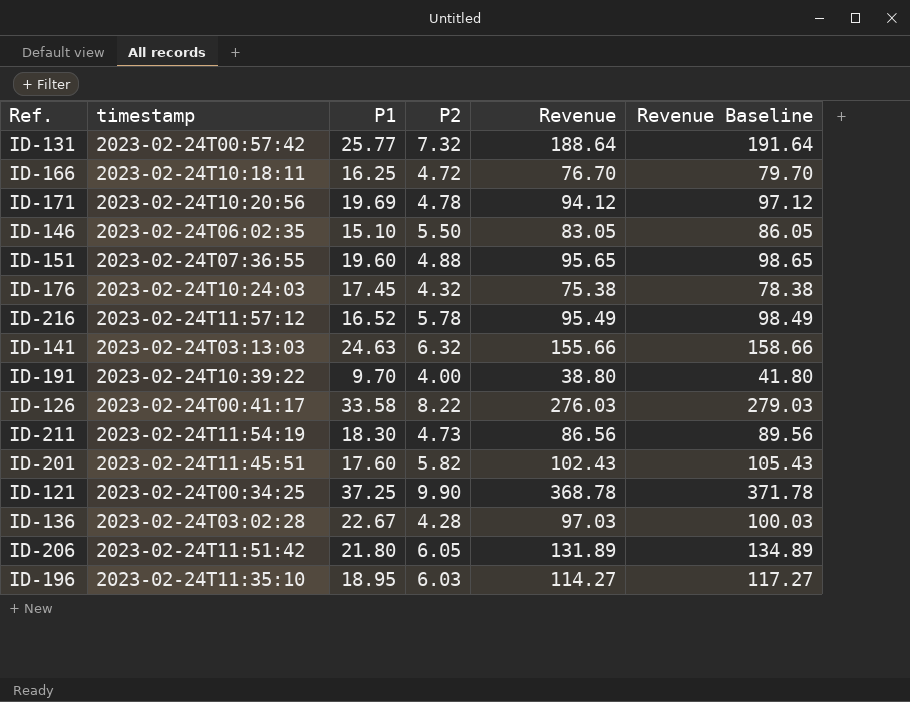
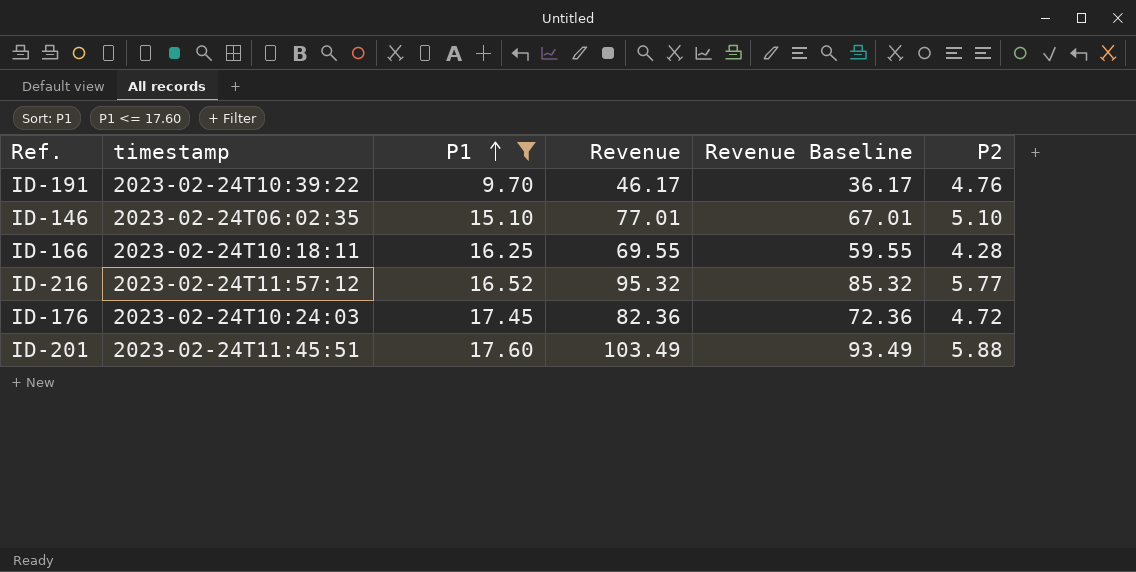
filter: none -> P1 <= 17.60
row order: none -> P1 ascending
column Revenue Baseline | formula: [Revenue] + 3 -> [Revenue] - 10
column P2 | position: 4 -> 6
ID-191 | Revenue: 38.80 -> 46.17
ID-191 | P2: 4.00 -> 4.76
ID-146 | Revenue: 83.05 -> 77.01
ID-146 | P2: 5.50 -> 5.10
ID-166 | Revenue: 76.70 -> 69.55
ID-166 | P2: 4.72 -> 4.28
ID-216 | Revenue: 95.49 -> 95.32
ID-216 | P2: 5.78 -> 5.77
ID-176 | Revenue: 75.38 -> 82.36
ID-176 | P2: 4.32 -> 4.72
ID-201 | Revenue: 102.43 -> 103.49
ID-201 | P2: 5.82 -> 5.88

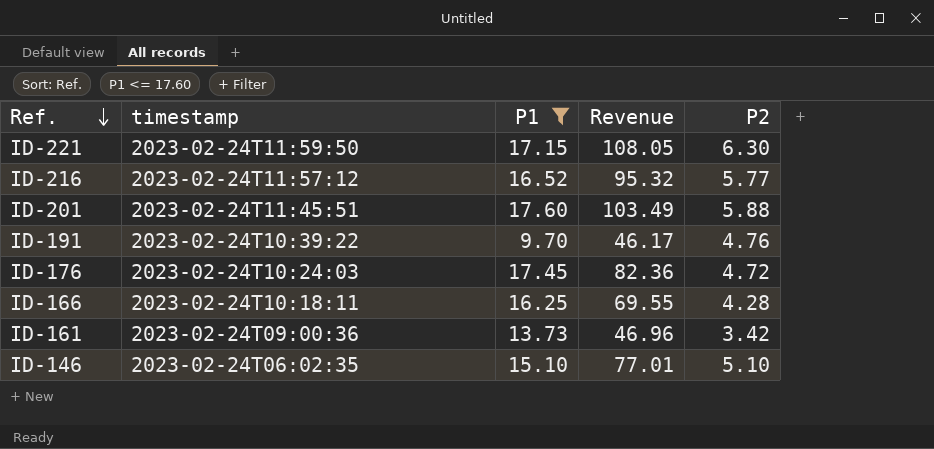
row order: P1 ascending -> Ref. descending
column Revenue Baseline | formula: [Revenue] - 10 -> none
row ID-221: none -> 2023-02-24T11:59:50 | 17.15 | 108.05 | 6.30
row ID-161: none -> 2023-02-24T09:00:36 | 13.73 | 46.96 | 3.42

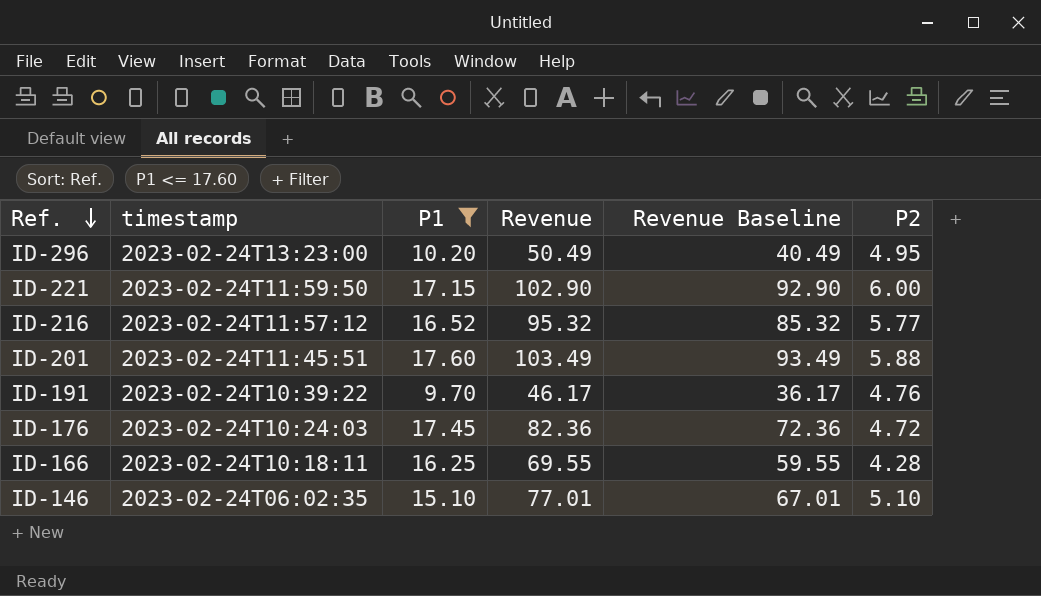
column Revenue Baseline | formula: none -> [Revenue] - 10
row ID-161: 2023-02-24T09:00:36 | 13.73 | 46.96 | 3.42 -> none
row ID-296: none -> 2023-02-24T13:23:00 | 10.20 | 50.49 | 40.49 | 4.95
ID-221 | Revenue: 108.05 -> 102.90
ID-221 | P2: 6.30 -> 6.00

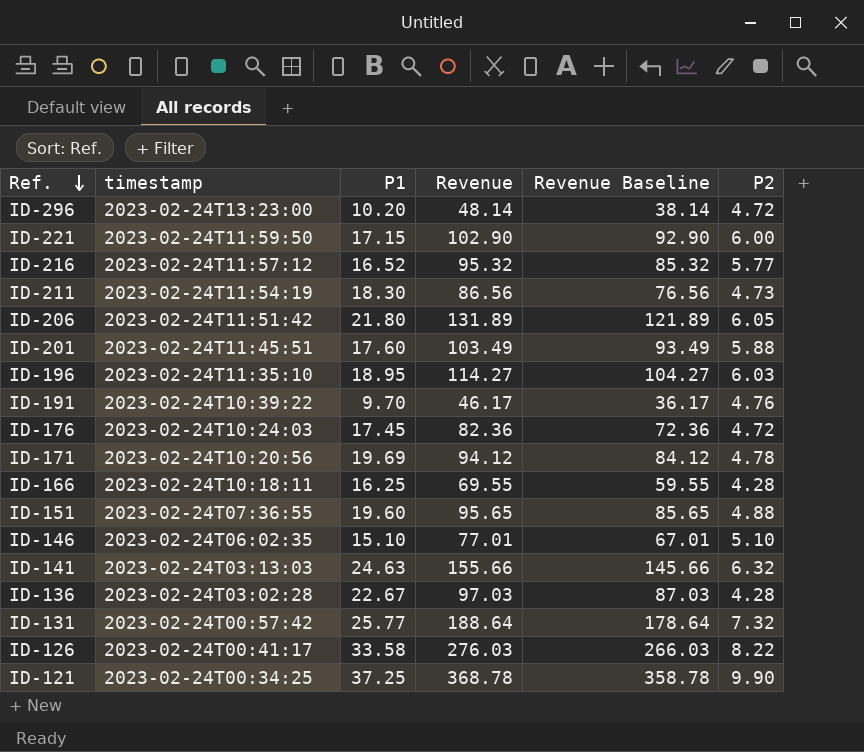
filter: P1 <= 17.60 -> none
ID-296 | Revenue: 50.49 -> 48.14
ID-296 | Revenue Baseline: 40.49 -> 38.14
ID-296 | P2: 4.95 -> 4.72

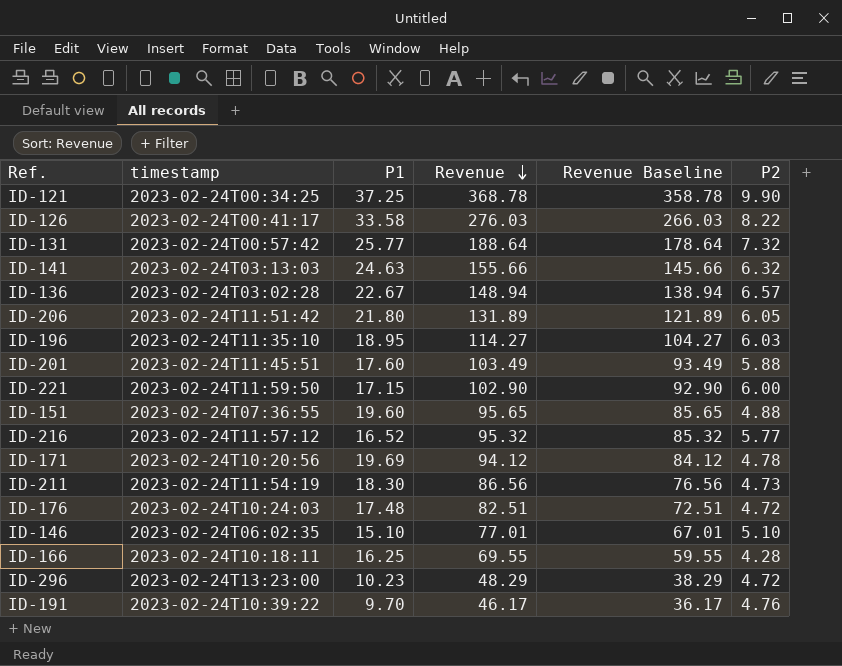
row order: Ref. descending -> Revenue descending
ID-136 | Revenue: 97.03 -> 148.94
ID-136 | Revenue Baseline: 87.03 -> 138.94
ID-136 | P2: 4.28 -> 6.57
ID-176 | P1: 17.45 -> 17.48
ID-176 | Revenue: 82.36 -> 82.51
ID-176 | Revenue Baseline: 72.36 -> 72.51
ID-296 | P1: 10.20 -> 10.23
ID-296 | Revenue: 48.14 -> 48.29
ID-296 | Revenue Baseline: 38.14 -> 38.29

